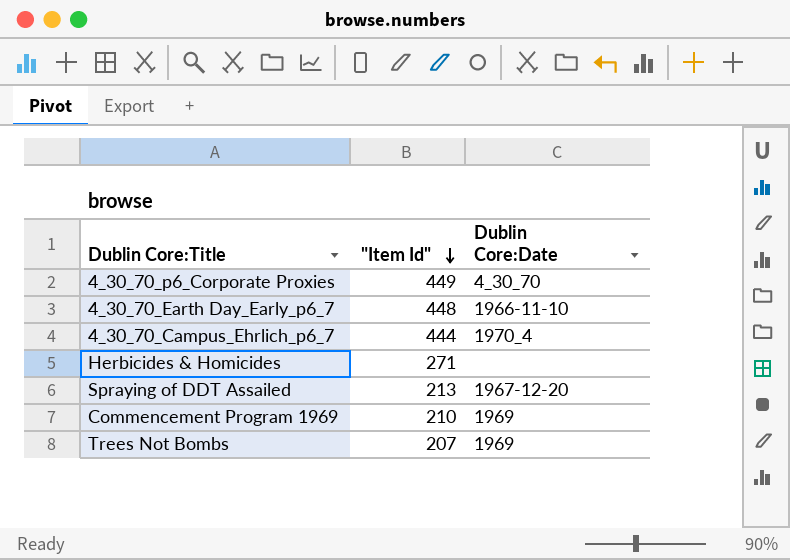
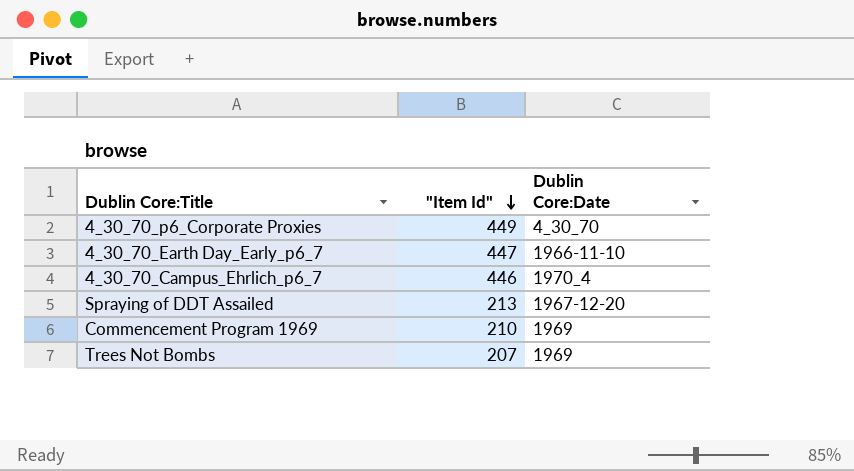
row Herbicides & Homicides: 271 | none -> none
4_30_70_Earth Day_Early_p6_7 | "Item Id": 448 -> 447
4_30_70_Campus_Ehrlich_p6_7 | "Item Id": 444 -> 446

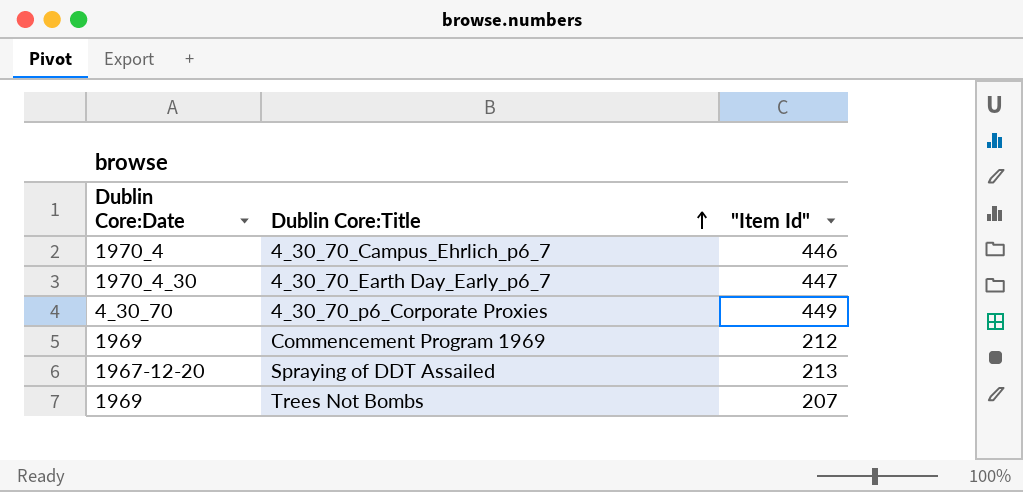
row order: "Item Id" descending -> Dublin Core:Title ascending
column Dublin Core:Date | position: 3 -> 1
4_30_70_Earth Day_Early_p6_7 | Dublin Core:Date: 1966-11-10 -> 1970_4_30
Commencement Program 1969 | "Item Id": 210 -> 212

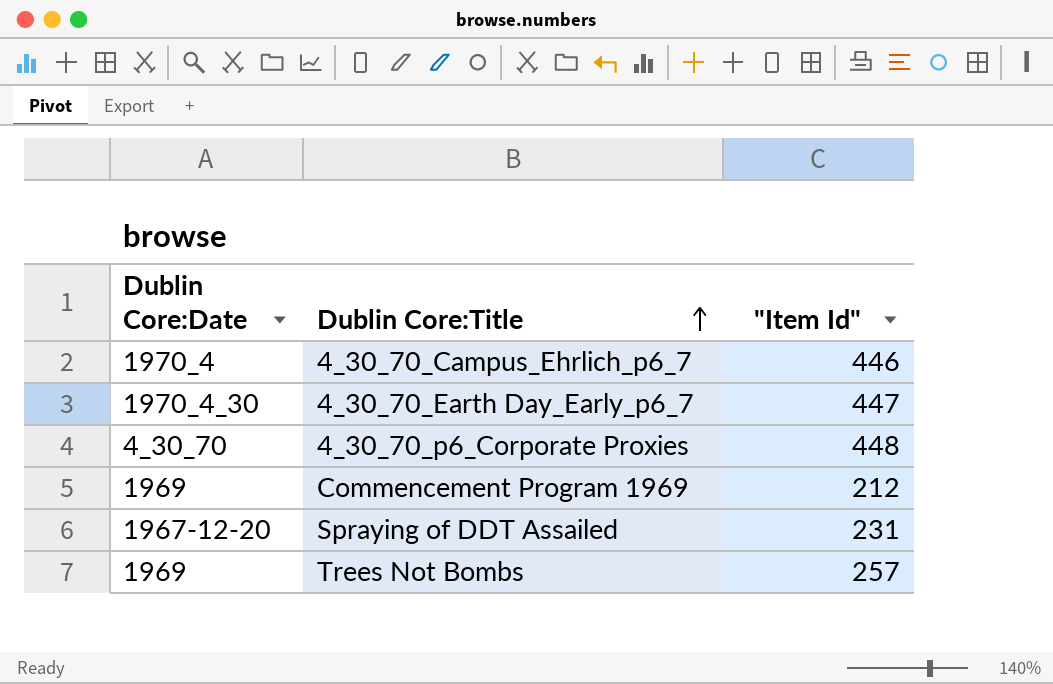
4_30_70_p6_Corporate Proxies | "Item Id": 449 -> 448
Spraying of DDT Assailed | "Item Id": 213 -> 231
Trees Not Bombs | "Item Id": 207 -> 257

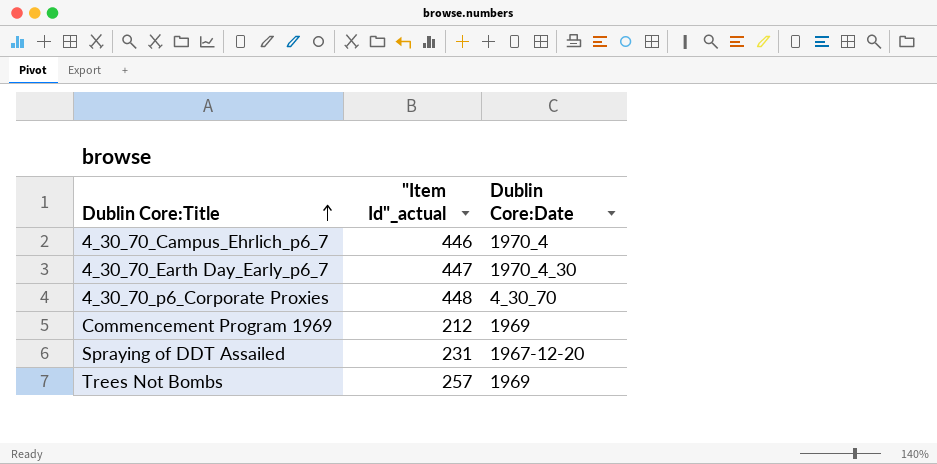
column name: "Item Id" -> "Item Id"_actual
column Dublin Core:Date | position: 1 -> 3

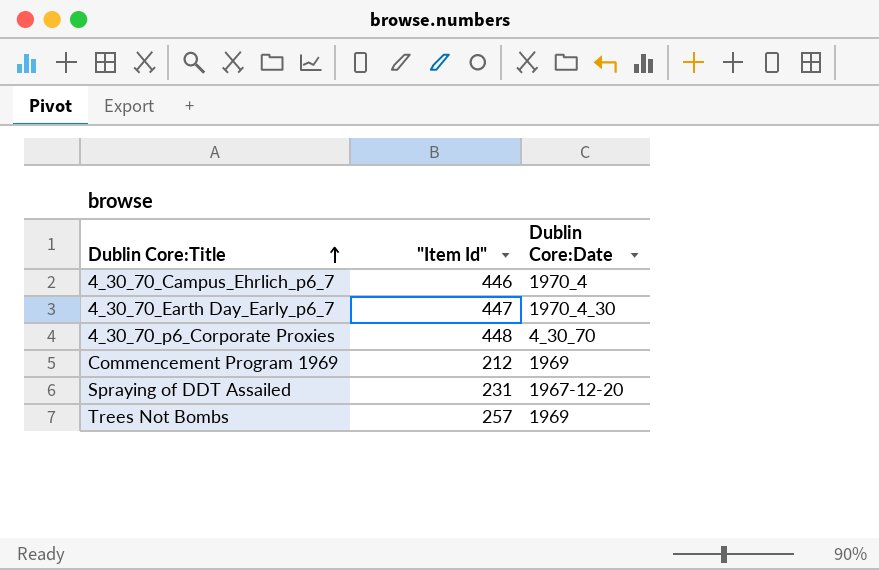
column name: "Item Id"_actual -> "Item Id"

